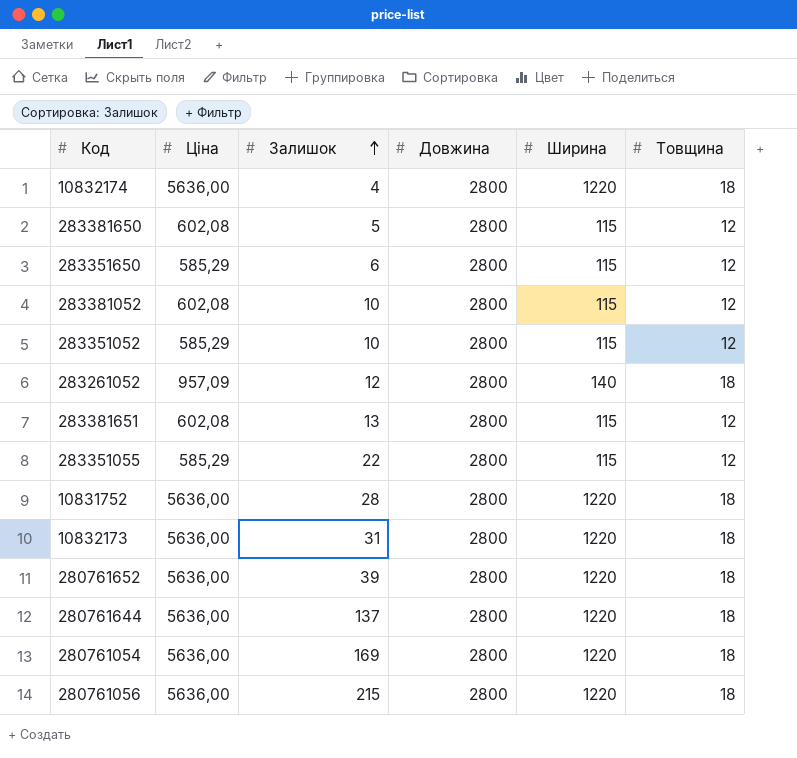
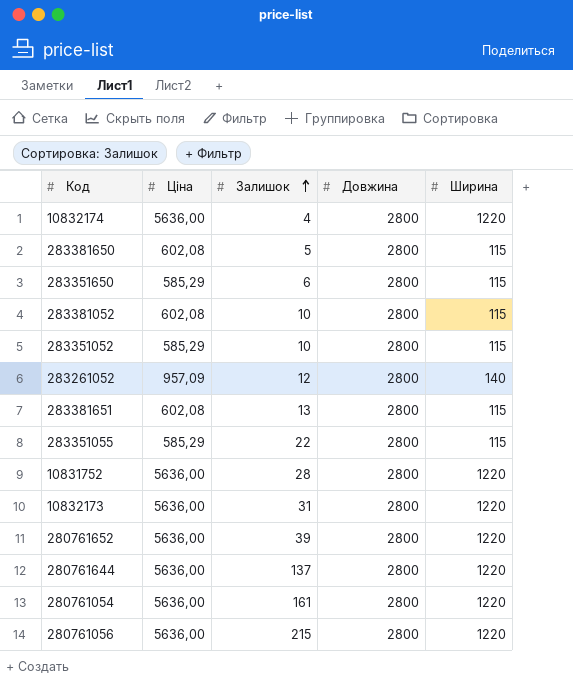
column Товщина | position: 6 -> none
280761054 | Залишок: 169 -> 161

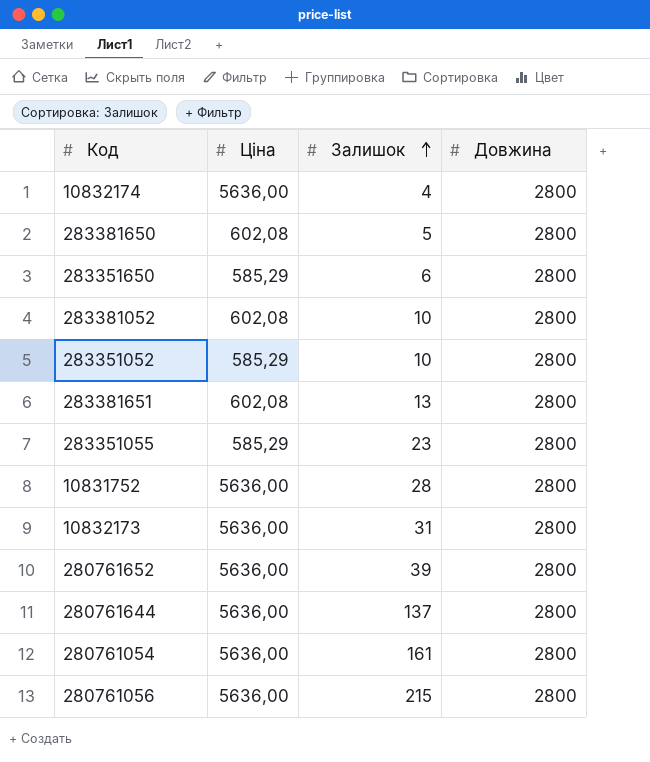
column Ширина | position: 5 -> none
row 283261052: 957,09 | 12 | 2800 | 140 -> none
283351055 | Залишок: 22 -> 23

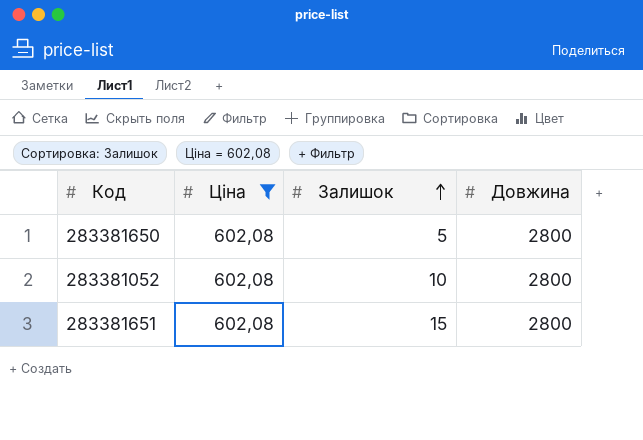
filter: none -> Ціна = 602,08
283381651 | Залишок: 13 -> 15

